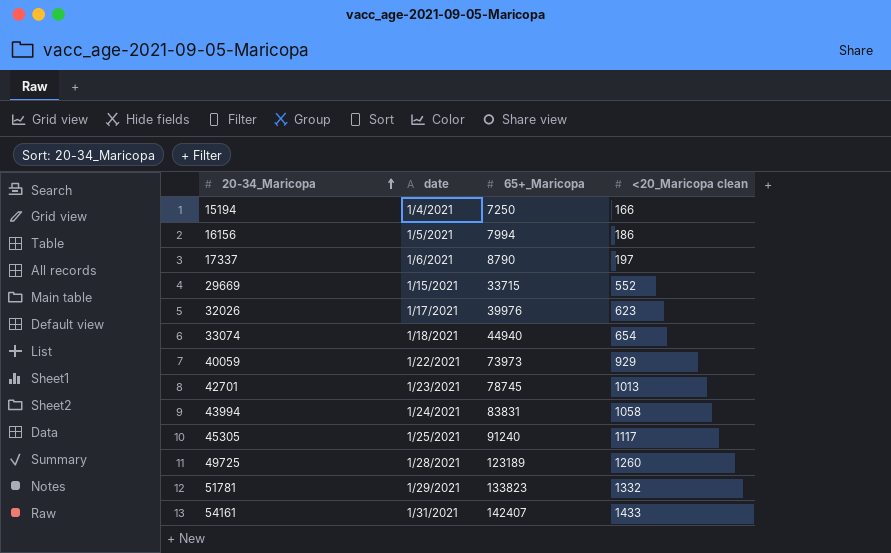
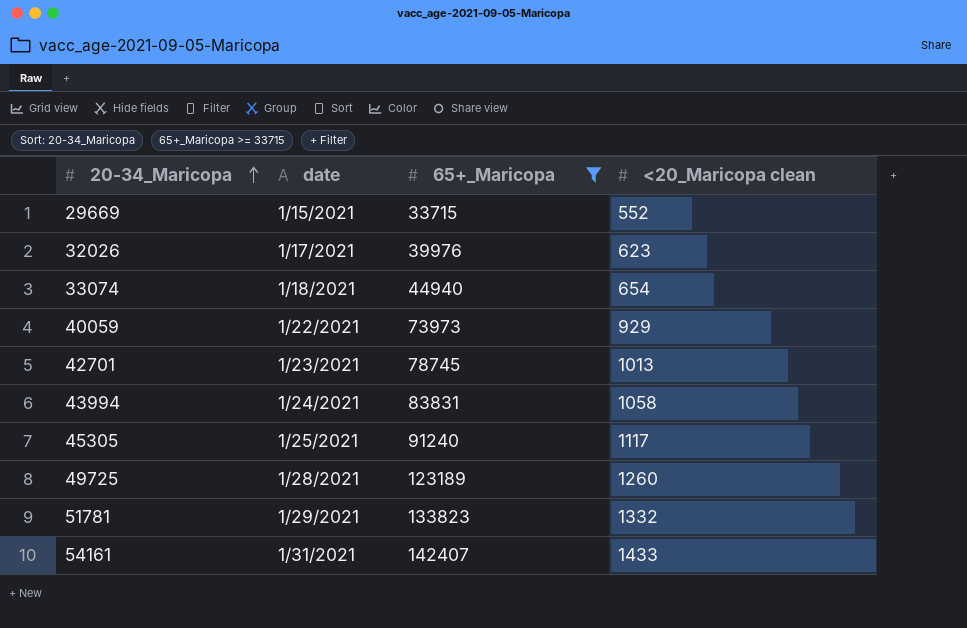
filter: none -> 65+_Maricopa >= 33715

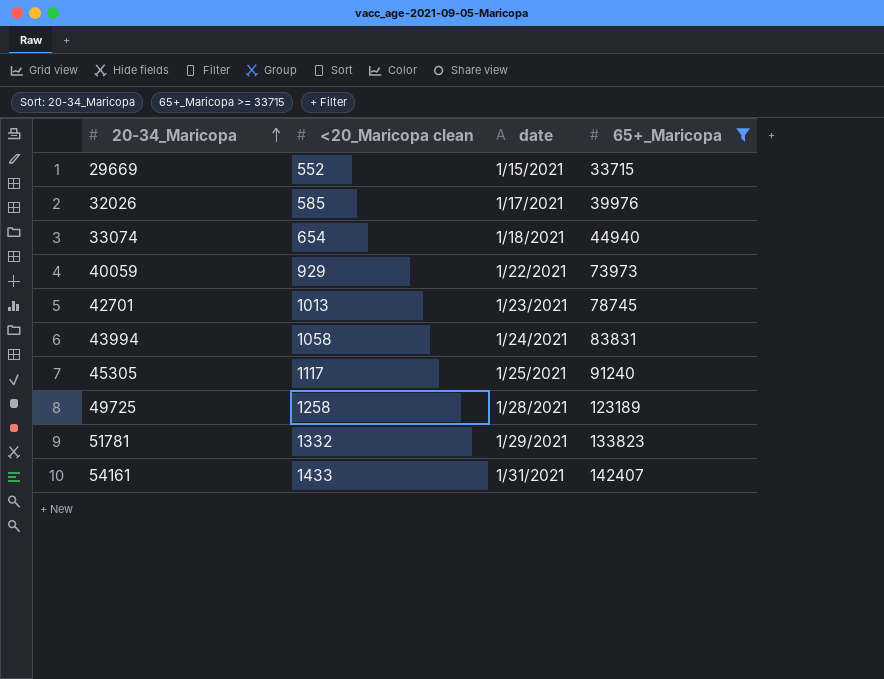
column <20_Maricopa clean | position: 4 -> 2
32026 | <20_Maricopa clean: 623 -> 585
49725 | <20_Maricopa clean: 1260 -> 1258

